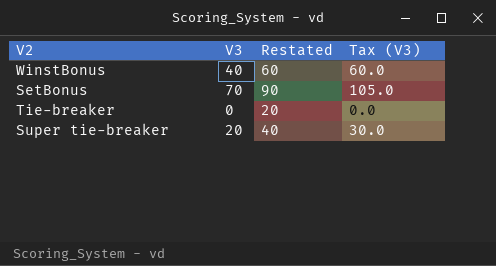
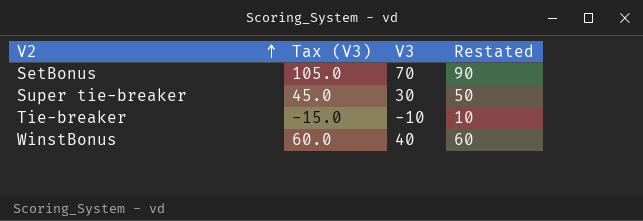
row order: none -> V2 ascending
column Tax (V3) | position: 4 -> 2
Super tie-breaker | Tax (V3): 30.0 -> 45.0
Super tie-breaker | V3: 20 -> 30
Super tie-breaker | Restated: 40 -> 50
Tie-breaker | Tax (V3): 0.0 -> -15.0
Tie-breaker | V3: 0 -> -10
Tie-breaker | Restated: 20 -> 10

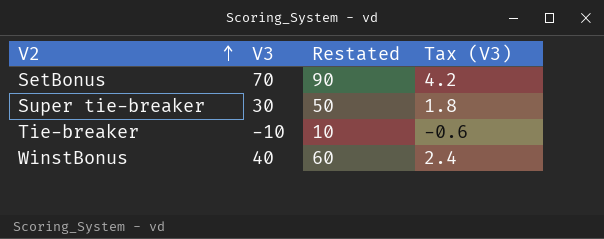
column Tax (V3) | formula: [V3] * 1.5 -> [V3] * 0.06
column Tax (V3) | position: 2 -> 4

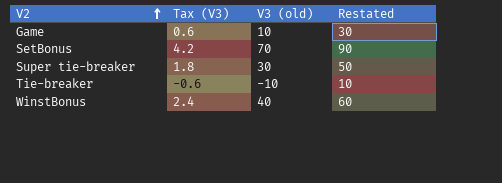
column Tax (V3) | position: 4 -> 2
column name: V3 -> V3 (old)
row Game: none -> 0.6 | 10 | 30

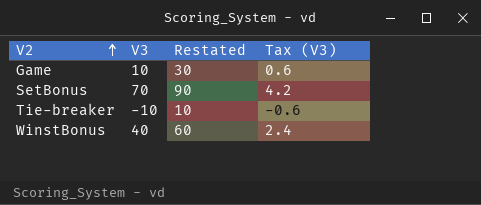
column name: V3 (old) -> V3
column Tax (V3) | position: 2 -> 4
row Super tie-breaker: 1.8 | 30 | 50 -> none

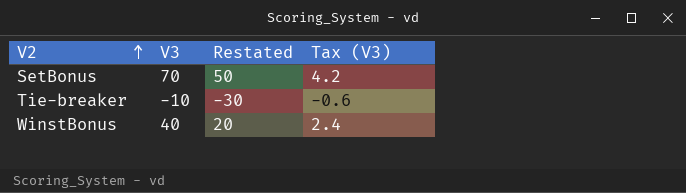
column Restated | formula: [V3] + 20 -> [V3] - 20
row Game: 10 | 30 | 0.6 -> none

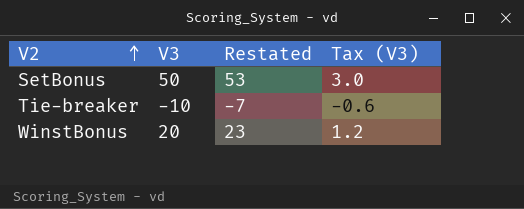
column Restated | formula: [V3] - 20 -> [V3] + 3
SetBonus | V3: 70 -> 50
SetBonus | Tax (V3): 4.2 -> 3.0
WinstBonus | V3: 40 -> 20
WinstBonus | Tax (V3): 2.4 -> 1.2

